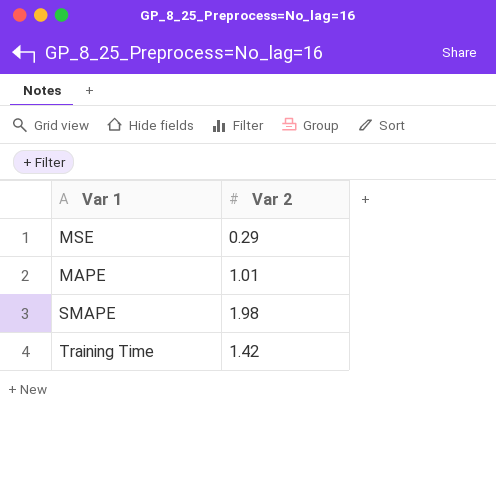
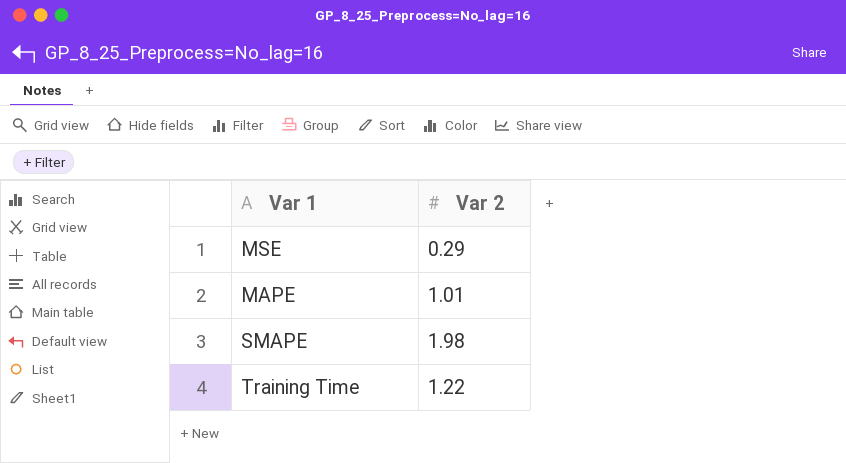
Training Time | Var 2: 1.42 -> 1.22

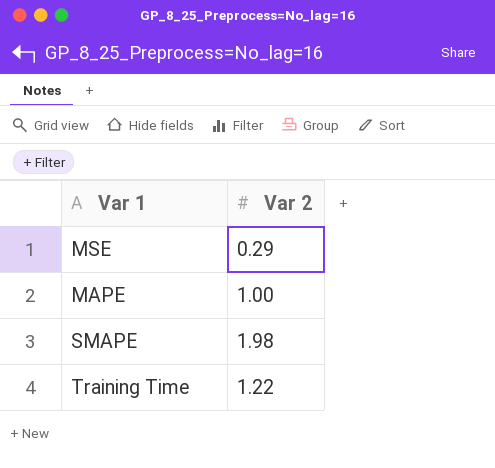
MAPE | Var 2: 1.01 -> 1.00

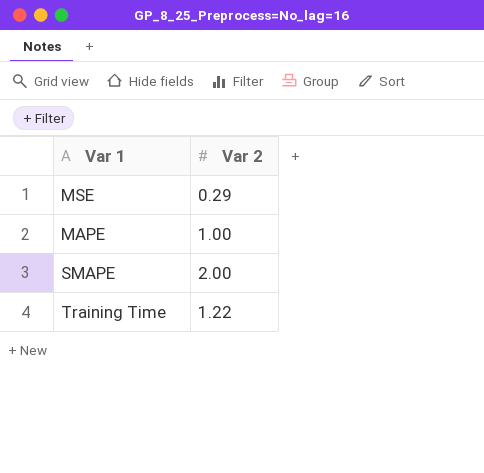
SMAPE | Var 2: 1.98 -> 2.00

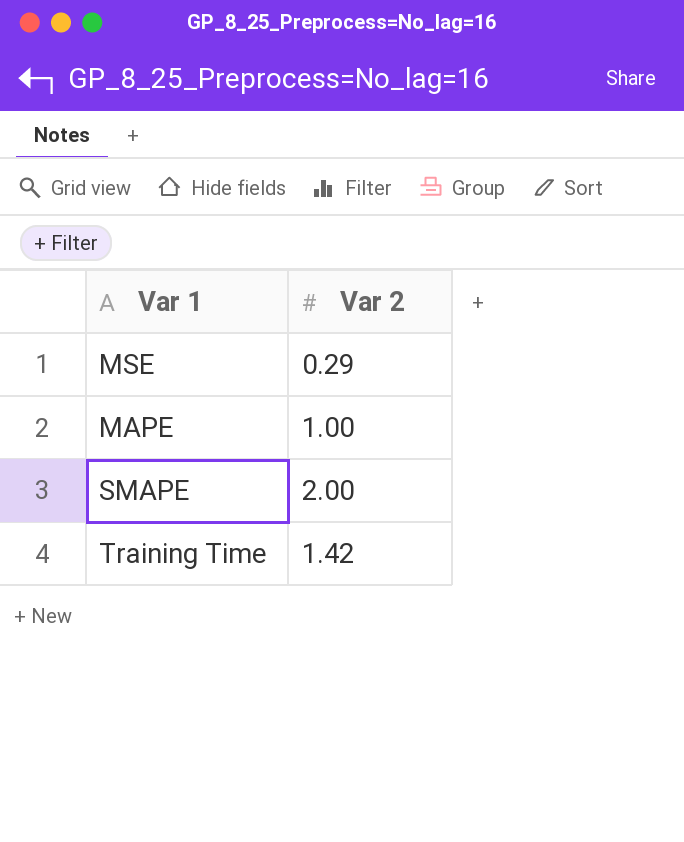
Training Time | Var 2: 1.22 -> 1.42

